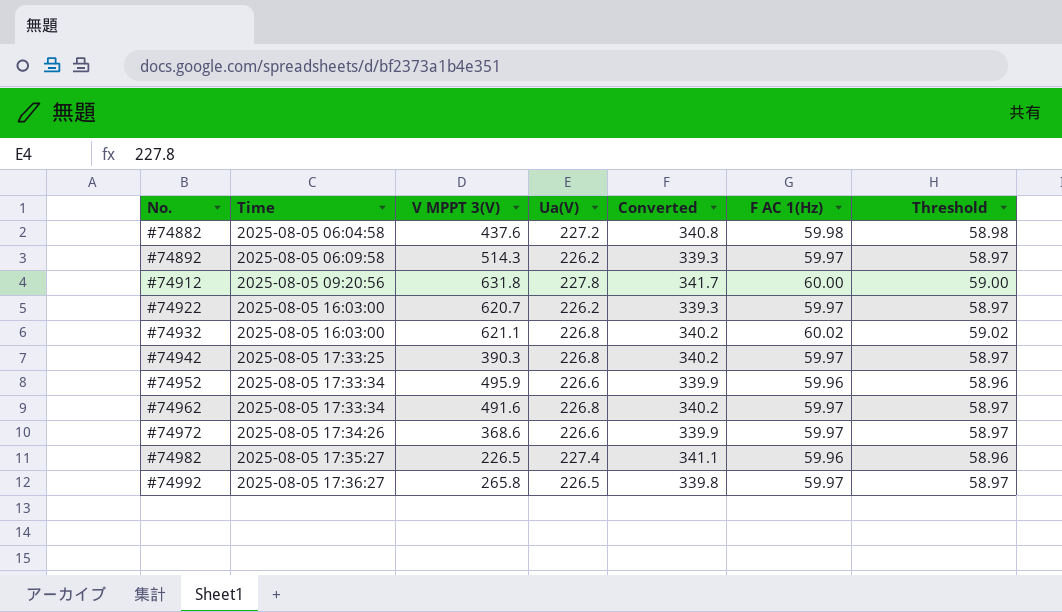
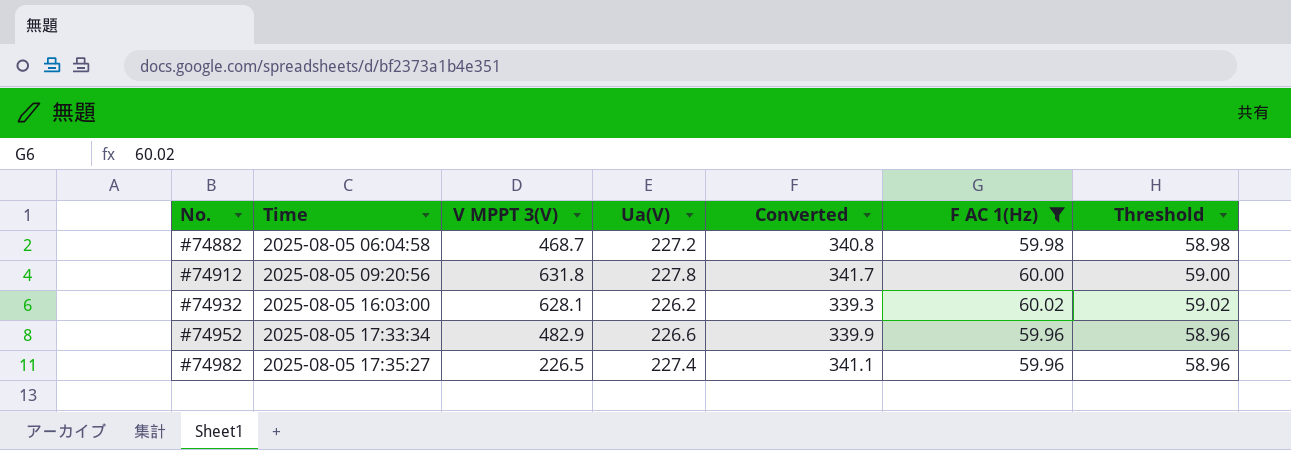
filter: none -> F AC 1(Hz) != 59.97
#74882 | V MPPT 3(V): 437.6 -> 468.7
#74932 | V MPPT 3(V): 621.1 -> 628.1
#74932 | Ua(V): 226.8 -> 226.2
#74932 | Converted: 340.2 -> 339.3
#74952 | V MPPT 3(V): 495.9 -> 482.9

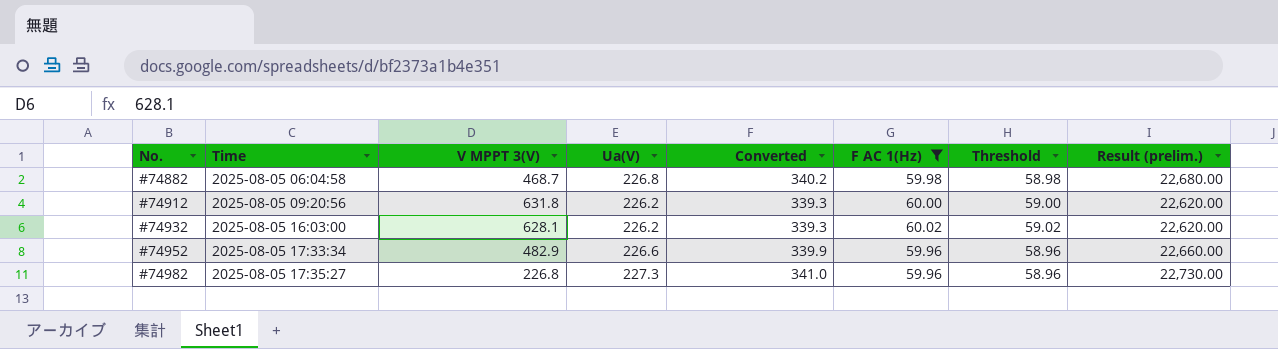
column Result (prelim.) | formula: none -> [Ua(V)] * 100
#74882 | Ua(V): 227.2 -> 226.8
#74882 | Converted: 340.8 -> 340.2
#74912 | Ua(V): 227.8 -> 226.2
#74912 | Converted: 341.7 -> 339.3
#74982 | V MPPT 3(V): 226.5 -> 226.8
#74982 | Ua(V): 227.4 -> 227.3
#74982 | Converted: 341.1 -> 341.0

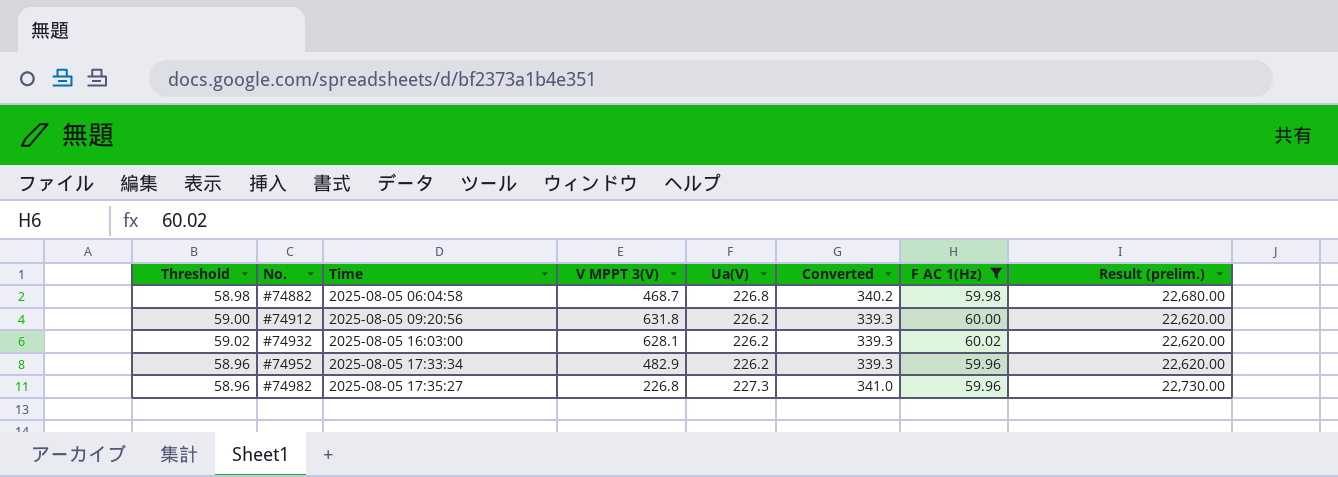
column Threshold | position: 7 -> 1
#74952 | Ua(V): 226.6 -> 226.2
#74952 | Converted: 339.9 -> 339.3
#74952 | Result (prelim.): 22,660.00 -> 22,620.00

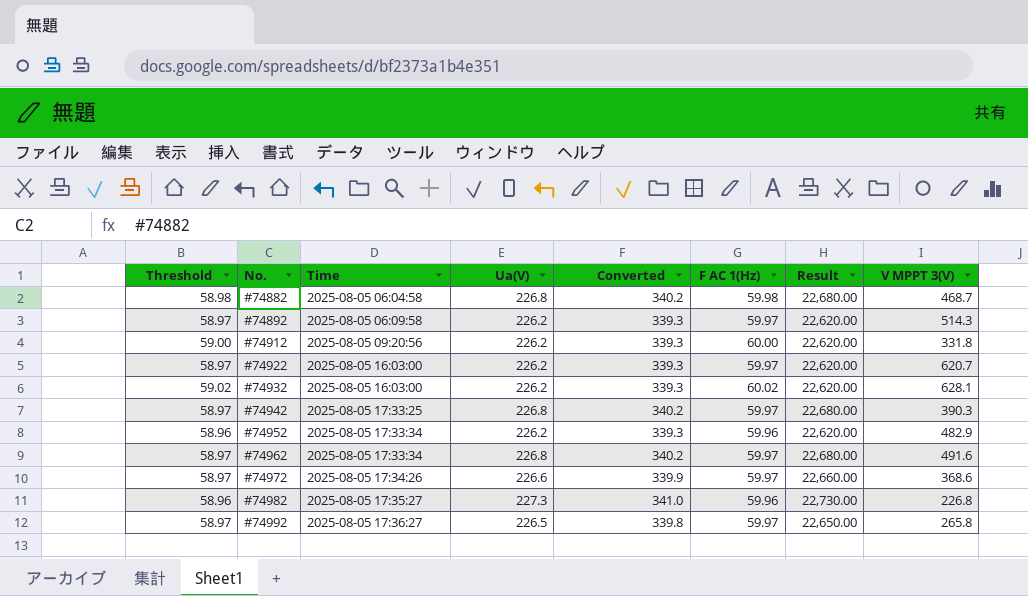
filter: F AC 1(Hz) != 59.97 -> none
column name: Result (prelim.) -> Result
column V MPPT 3(V) | position: 4 -> 8
#74912 | V MPPT 3(V): 631.8 -> 331.8

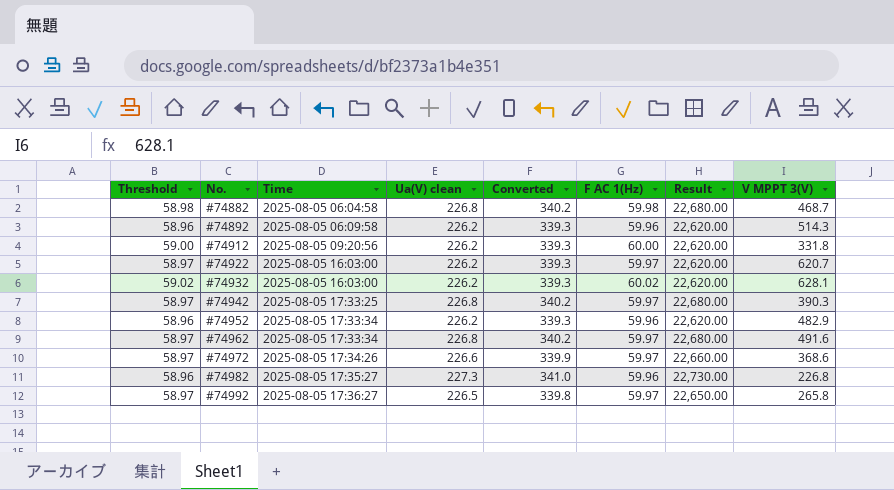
column name: Ua(V) -> Ua(V) clean
#74892 | Threshold: 58.97 -> 58.96
#74892 | F AC 1(Hz): 59.97 -> 59.96

